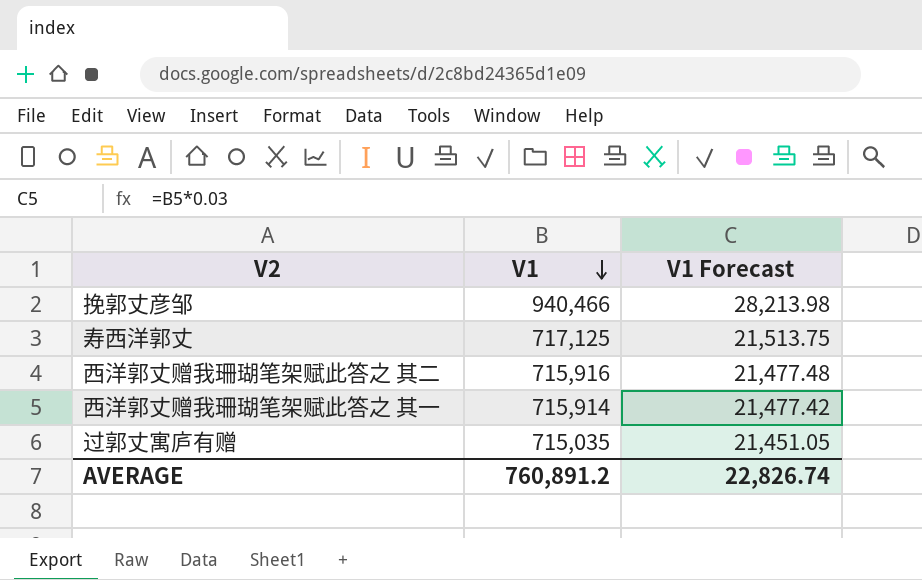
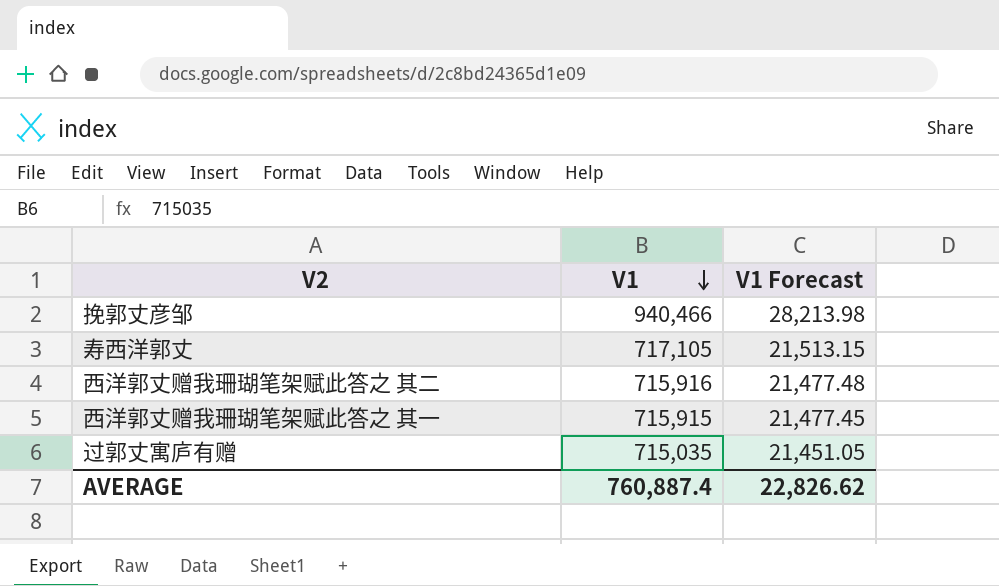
寿西洋郭丈 | V1: 717,125 -> 717,105
寿西洋郭丈 | V1 Forecast: 21,513.75 -> 21,513.15
西洋郭丈赠我珊瑚笔架赋此答之 其一 | V1: 715,914 -> 715,915
西洋郭丈赠我珊瑚笔架赋此答之 其一 | V1 Forecast: 21,477.42 -> 21,477.45
AVERAGE | V1: 760,891.2 -> 760,887.4
AVERAGE | V1 Forecast: 22,826.74 -> 22,826.62

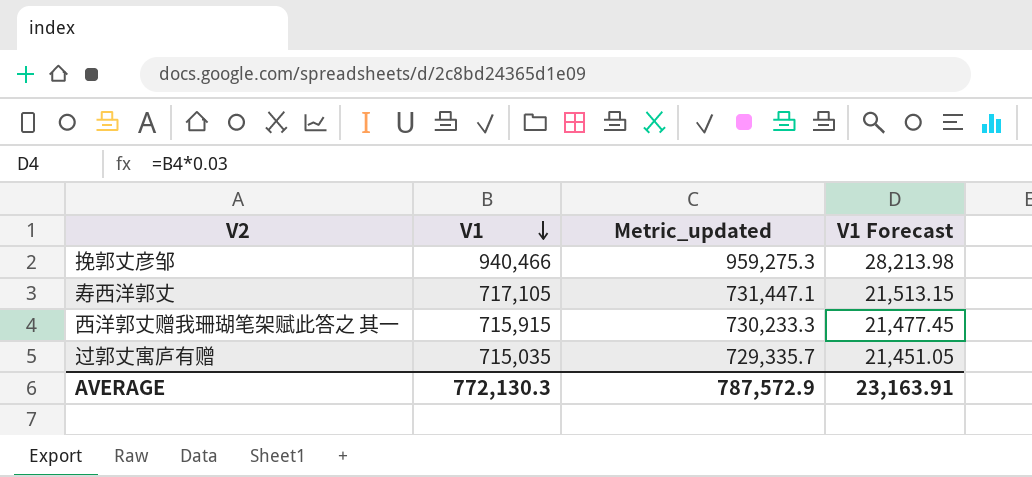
column Metric_updated | formula: none -> [V1] * 1.02
row 西洋郭丈赠我珊瑚笔架赋此答之 其二: 715,916 | 21,477.48 -> none
AVERAGE | V1: 760,887.4 -> 772,130.3
AVERAGE | V1 Forecast: 22,826.62 -> 23,163.91

